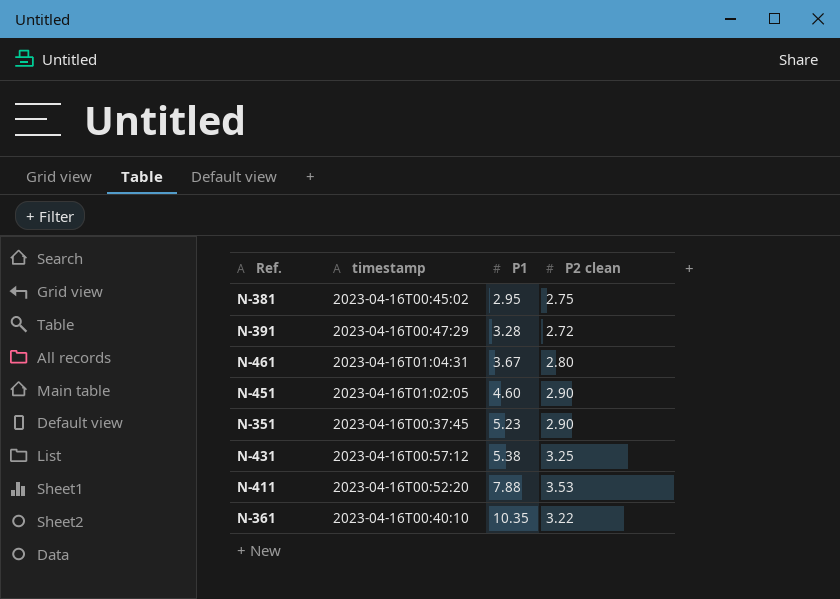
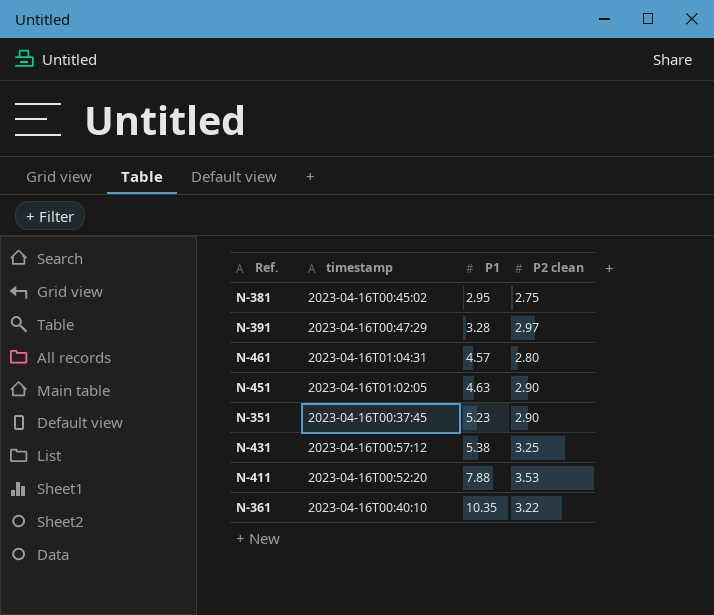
N-391 | P2 clean: 2.72 -> 2.97
N-461 | P1: 3.67 -> 4.57
N-451 | P1: 4.60 -> 4.63

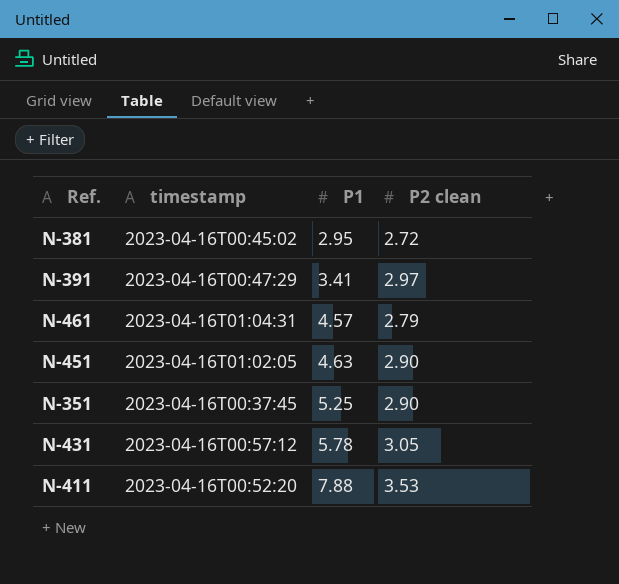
row N-361: 2023-04-16T00:40:10 | 10.35 | 3.22 -> none
N-381 | P2 clean: 2.75 -> 2.72
N-391 | P1: 3.28 -> 3.41
N-461 | P2 clean: 2.80 -> 2.79
N-351 | P1: 5.23 -> 5.25
N-431 | P1: 5.38 -> 5.78
N-431 | P2 clean: 3.25 -> 3.05

